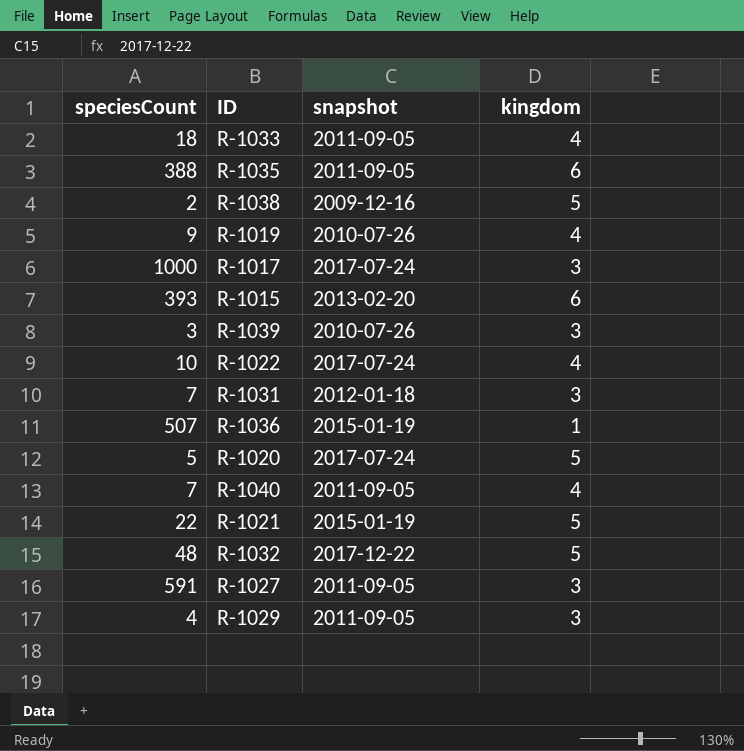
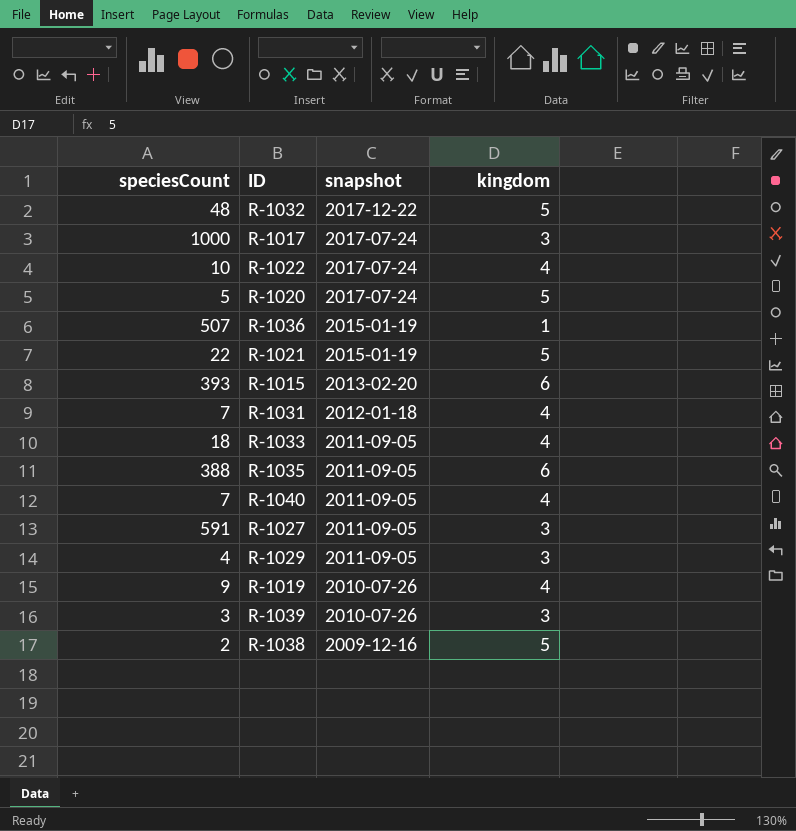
row order: none -> snapshot descending
R-1031 | kingdom: 3 -> 4

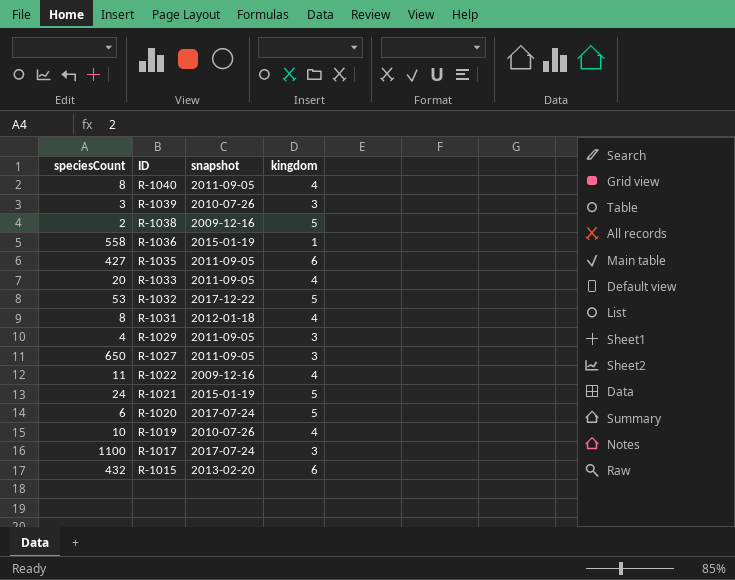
row order: snapshot descending -> ID descending
R-1040 | speciesCount: 7 -> 8
R-1036 | speciesCount: 507 -> 558
R-1035 | speciesCount: 388 -> 427
R-1033 | speciesCount: 18 -> 20
R-1032 | speciesCount: 48 -> 53
R-1031 | speciesCount: 7 -> 8
R-1027 | speciesCount: 591 -> 650
R-1022 | speciesCount: 10 -> 11
R-1022 | snapshot: 2017-07-24 -> 2009-12-16
R-1021 | speciesCount: 22 -> 24
R-1020 | speciesCount: 5 -> 6
R-1019 | speciesCount: 9 -> 10
R-1017 | speciesCount: 1000 -> 1100
R-1015 | speciesCount: 393 -> 432

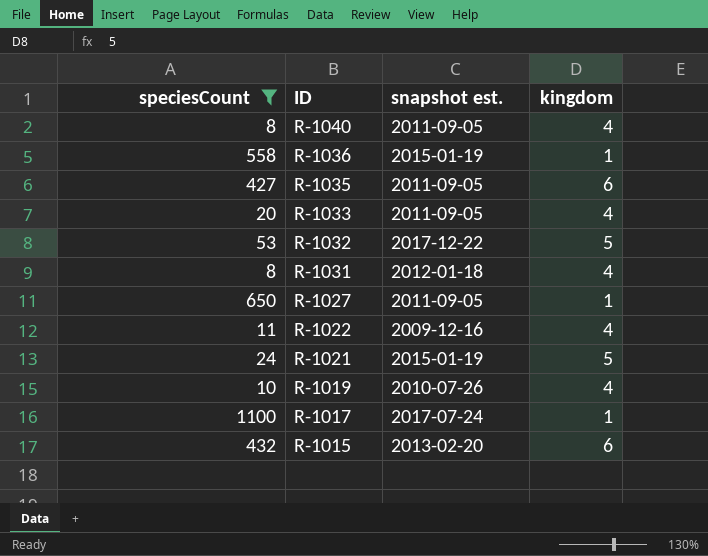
filter: none -> speciesCount >= 8
column name: snapshot -> snapshot est.
R-1027 | kingdom: 3 -> 1
R-1017 | kingdom: 3 -> 1

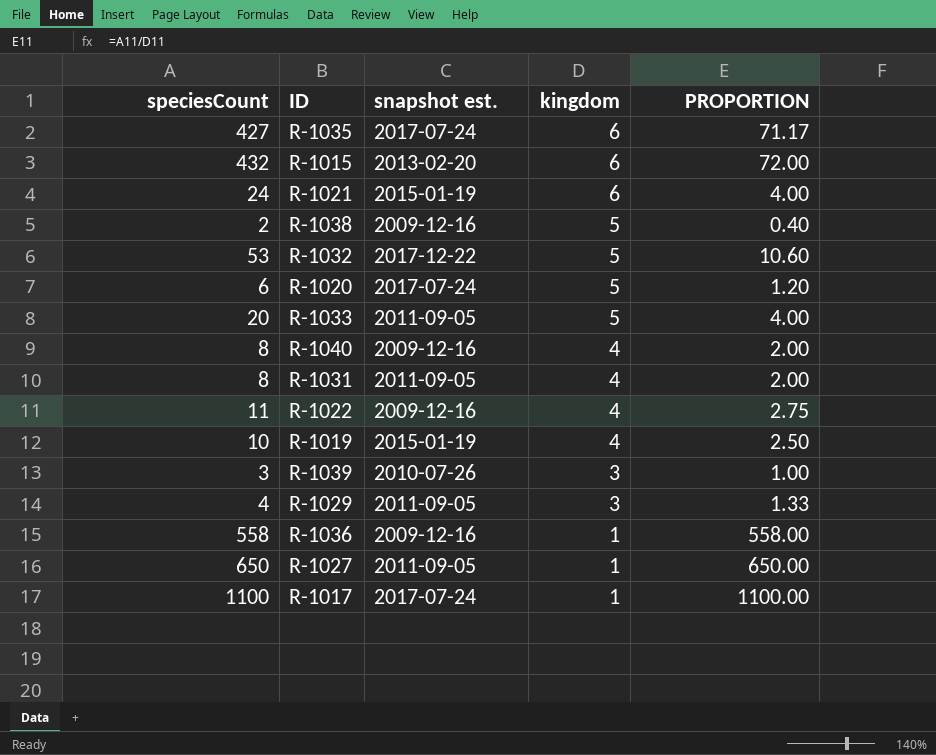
filter: speciesCount >= 8 -> none
row order: ID descending -> kingdom descending
column PROPORTION | formula: none -> [speciesCount] / [kingdom]
R-1035 | snapshot est.: 2011-09-05 -> 2017-07-24
R-1021 | kingdom: 5 -> 6
R-1033 | kingdom: 4 -> 5
R-1040 | snapshot est.: 2011-09-05 -> 2009-12-16
R-1031 | snapshot est.: 2012-01-18 -> 2011-09-05
R-1019 | snapshot est.: 2010-07-26 -> 2015-01-19
R-1036 | snapshot est.: 2015-01-19 -> 2009-12-16

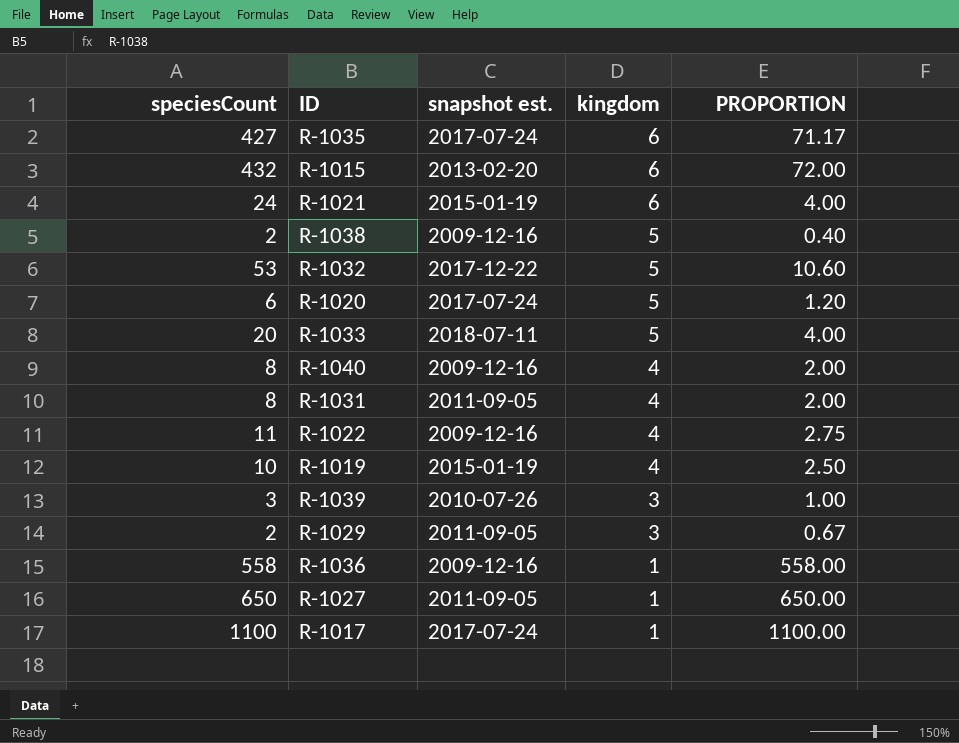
R-1033 | snapshot est.: 2011-09-05 -> 2018-07-11
R-1029 | speciesCount: 4 -> 2
R-1029 | PROPORTION: 1.33 -> 0.67

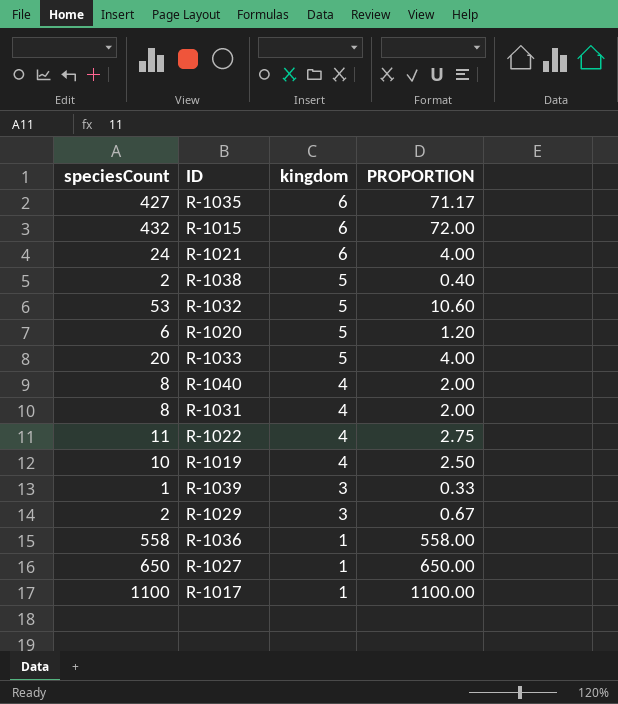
column snapshot est. | position: 3 -> none
R-1039 | speciesCount: 3 -> 1
R-1039 | PROPORTION: 1.00 -> 0.33

